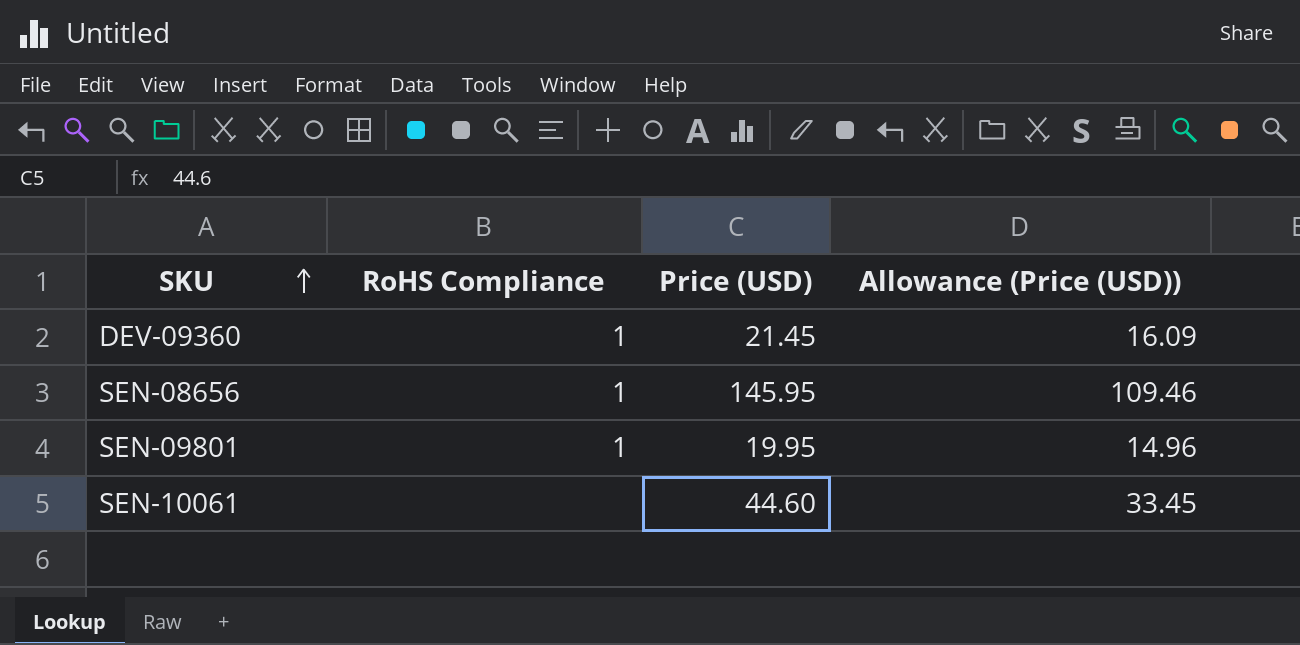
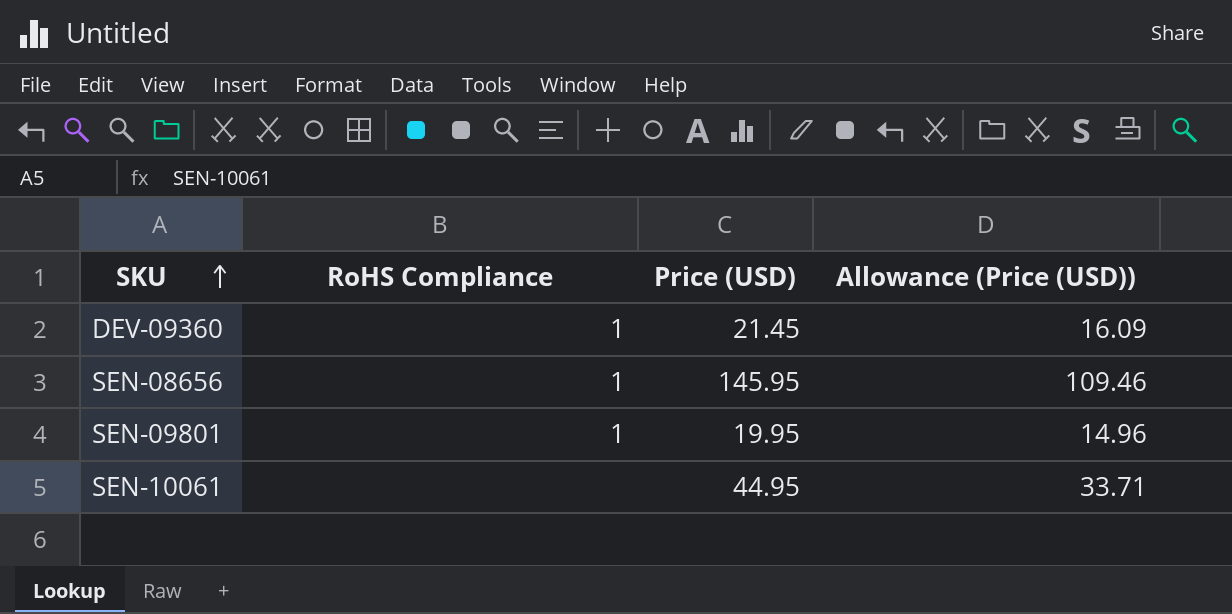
SEN-10061 | Price (USD): 44.60 -> 44.95
SEN-10061 | Allowance (Price (USD)): 33.45 -> 33.71

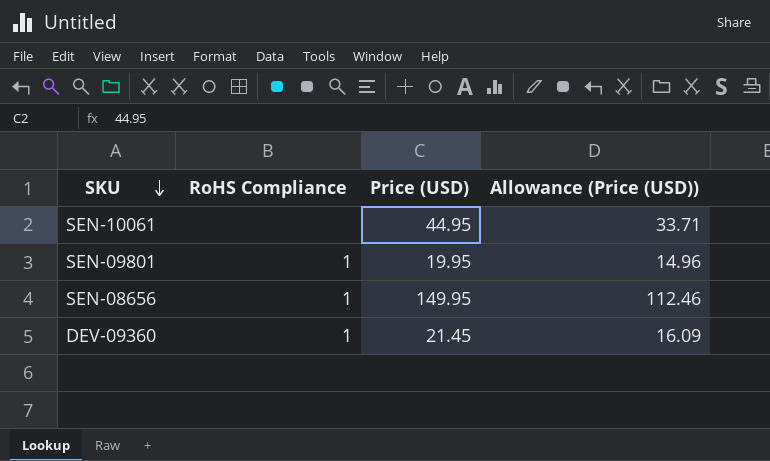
row order: SKU ascending -> SKU descending
SEN-08656 | Price (USD): 145.95 -> 149.95
SEN-08656 | Allowance (Price (USD)): 109.46 -> 112.46

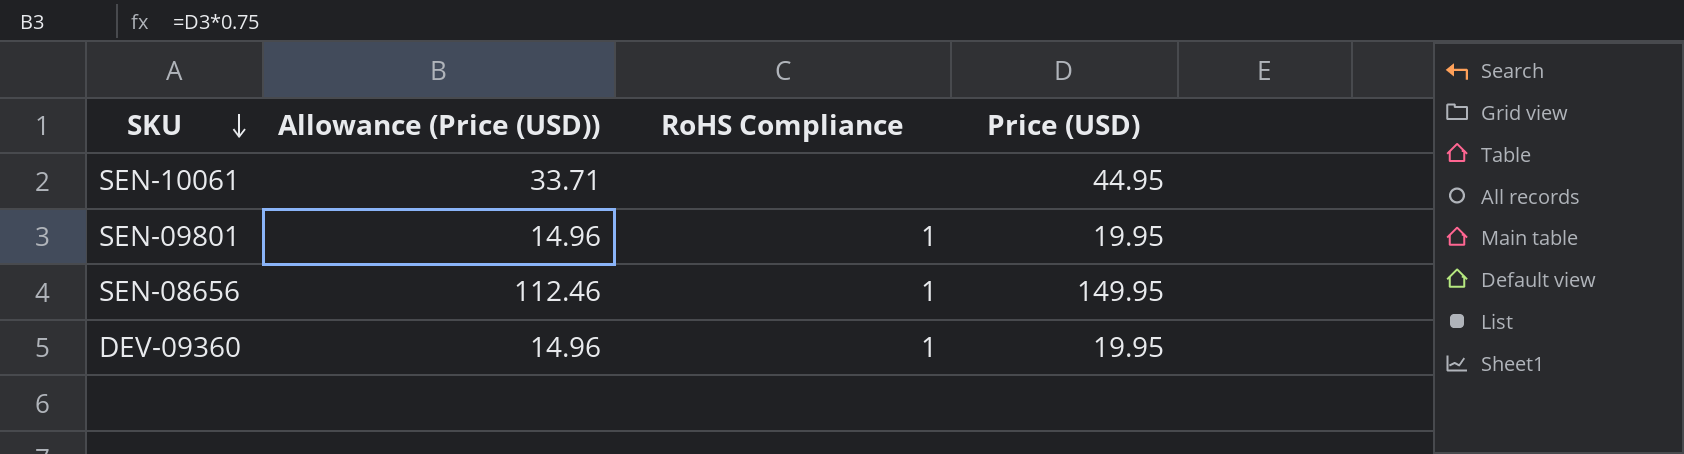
column Allowance (Price (USD)) | position: 4 -> 2
DEV-09360 | Allowance (Price (USD)): 16.09 -> 14.96
DEV-09360 | Price (USD): 21.45 -> 19.95

